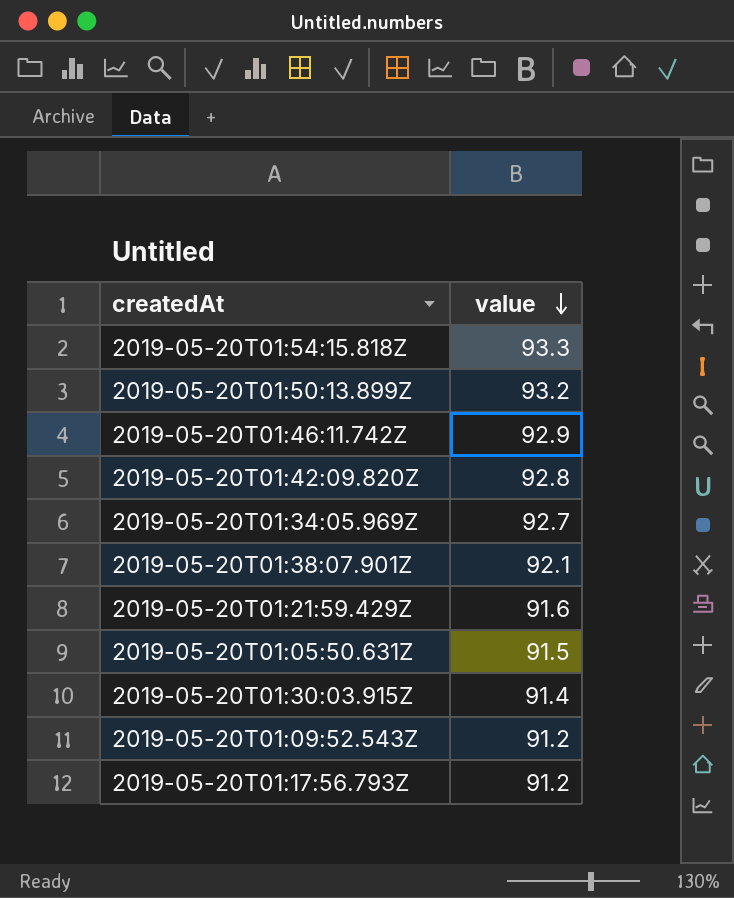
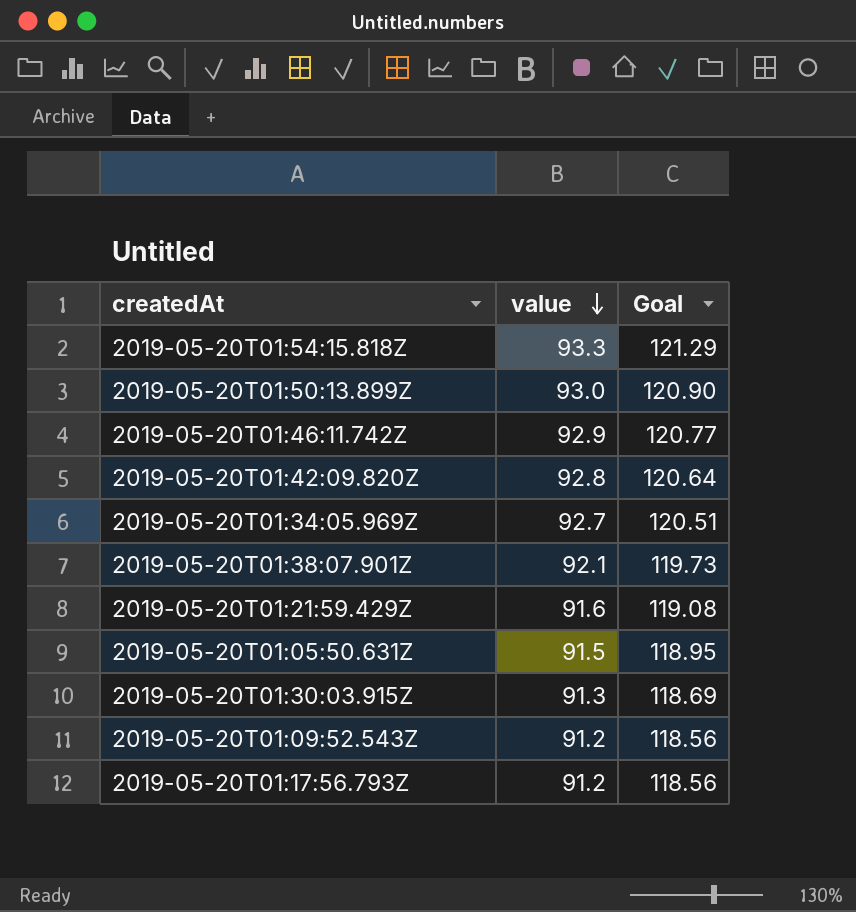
column Goal | formula: none -> [value] * 1.3
2019-05-20T01:50:13.899Z | value: 93.2 -> 93.0
2019-05-20T01:30:03.915Z | value: 91.4 -> 91.3

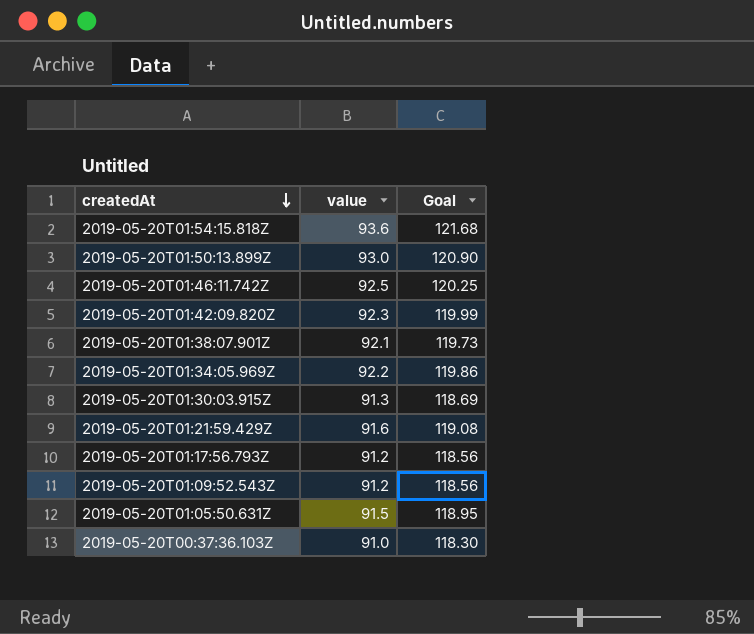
row order: value descending -> createdAt descending
2019-05-20T01:54:15.818Z | value: 93.3 -> 93.6
2019-05-20T01:54:15.818Z | Goal: 121.29 -> 121.68
2019-05-20T01:46:11.742Z | value: 92.9 -> 92.5
2019-05-20T01:46:11.742Z | Goal: 120.77 -> 120.25
2019-05-20T01:42:09.820Z | value: 92.8 -> 92.3
2019-05-20T01:42:09.820Z | Goal: 120.64 -> 119.99
2019-05-20T01:34:05.969Z | value: 92.7 -> 92.2
2019-05-20T01:34:05.969Z | Goal: 120.51 -> 119.86
row 2019-05-20T00:37:36.103Z: none -> 91.0 | 118.30

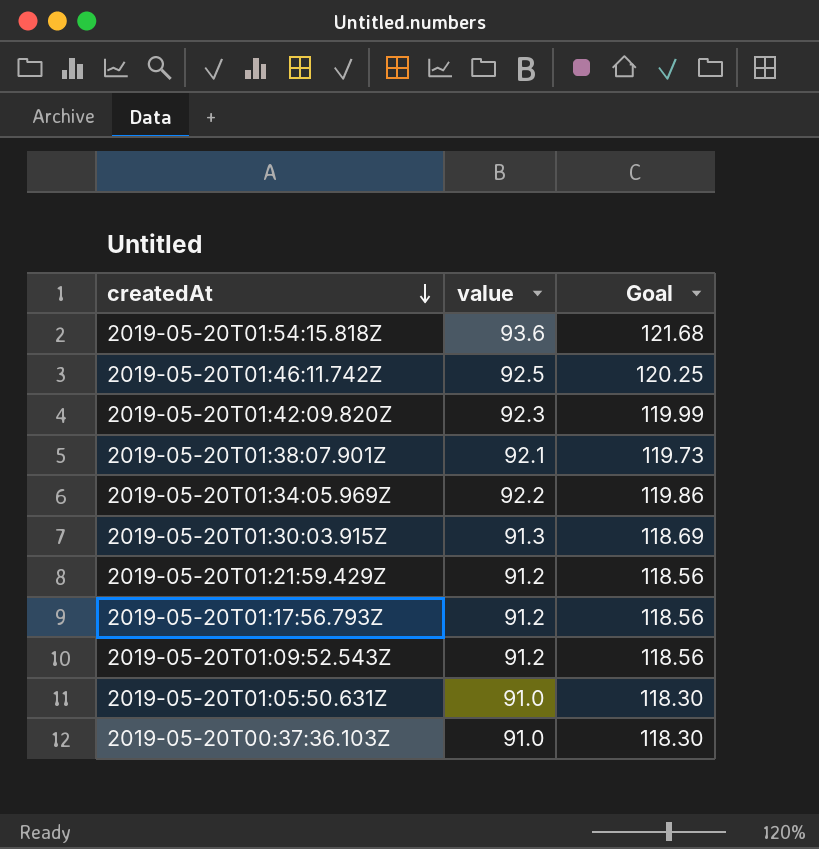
row 2019-05-20T01:50:13.899Z: 93.0 | 120.90 -> none
2019-05-20T01:21:59.429Z | value: 91.6 -> 91.2
2019-05-20T01:21:59.429Z | Goal: 119.08 -> 118.56
2019-05-20T01:05:50.631Z | value: 91.5 -> 91.0
2019-05-20T01:05:50.631Z | Goal: 118.95 -> 118.30

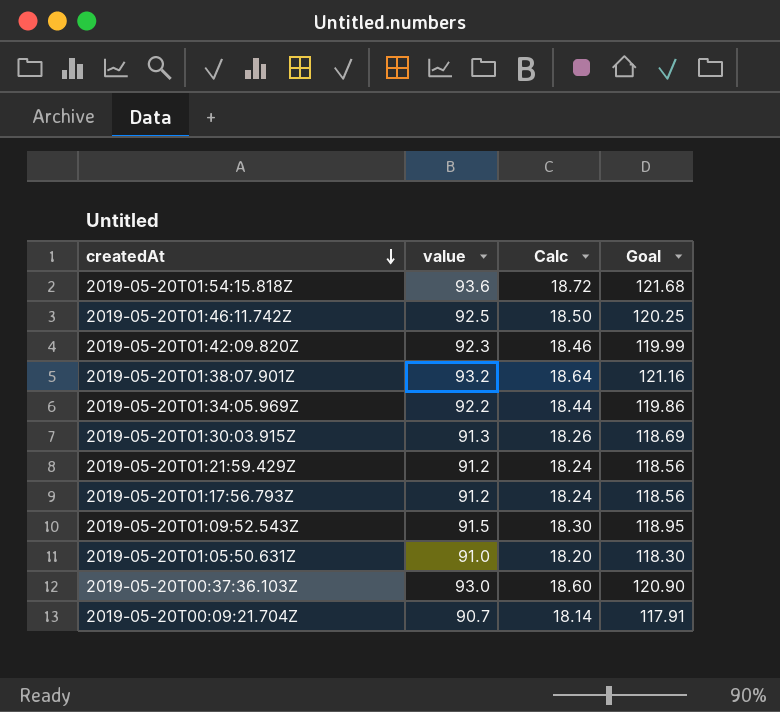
column Calc | formula: none -> [value] * 0.2
2019-05-20T01:38:07.901Z | value: 92.1 -> 93.2
2019-05-20T01:38:07.901Z | Goal: 119.73 -> 121.16
2019-05-20T01:09:52.543Z | value: 91.2 -> 91.5
2019-05-20T01:09:52.543Z | Goal: 118.56 -> 118.95
2019-05-20T00:37:36.103Z | value: 91.0 -> 93.0
2019-05-20T00:37:36.103Z | Goal: 118.30 -> 120.90
row 2019-05-20T00:09:21.704Z: none -> 90.7 | 18.14 | 117.91

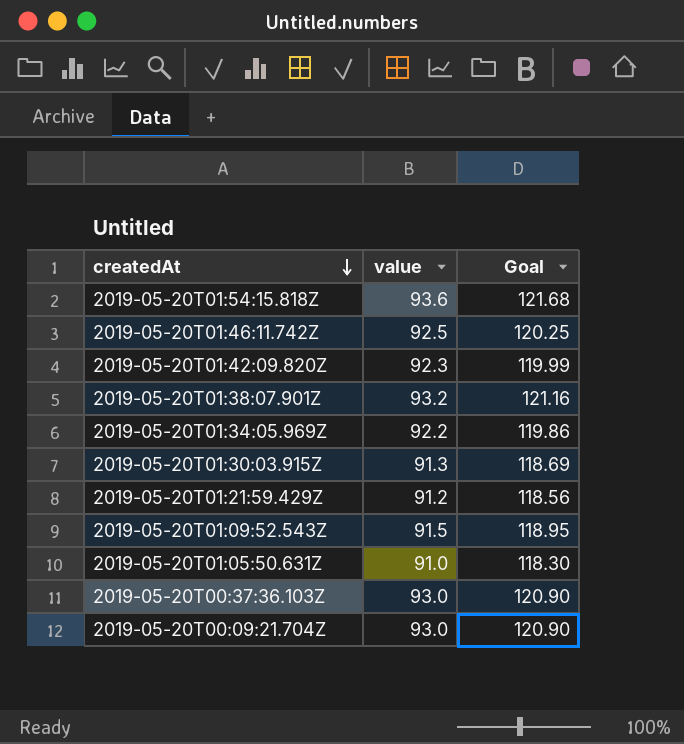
column Calc | formula: [value] * 0.2 -> none
row 2019-05-20T01:17:56.793Z: 91.2 | 18.24 | 118.56 -> none
2019-05-20T00:09:21.704Z | value: 90.7 -> 93.0
2019-05-20T00:09:21.704Z | Goal: 117.91 -> 120.90

